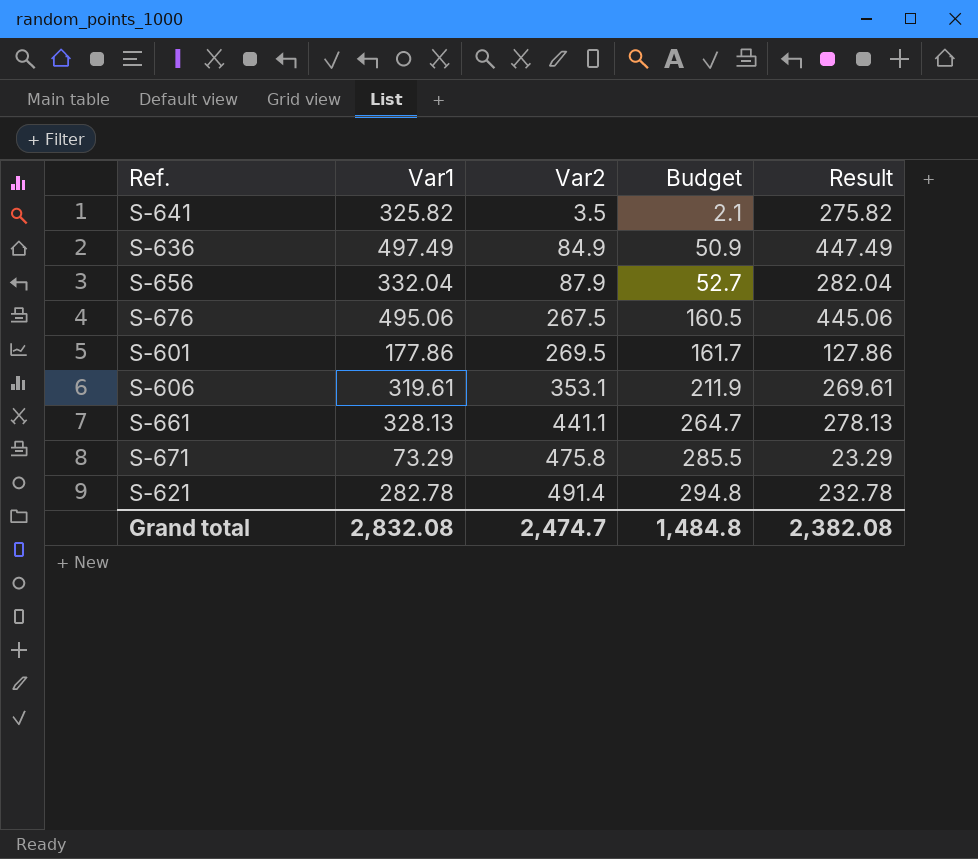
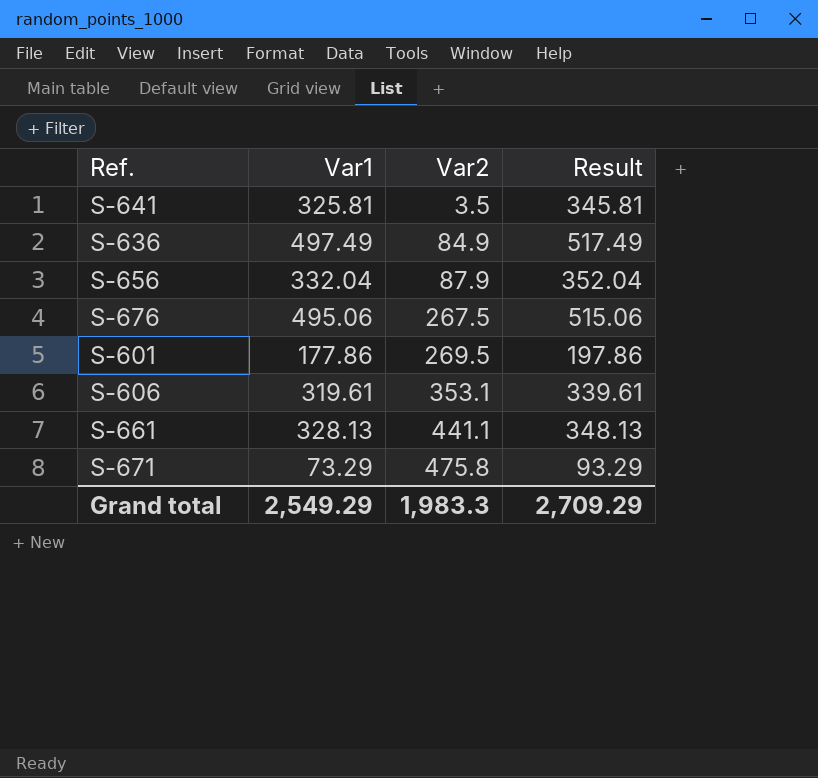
column Budget | formula: [Var2] * 0.6 -> none
column Result | formula: [Var1] - 50 -> [Var1] + 20
row S-621: 282.78 | 491.4 | 294.8 | 232.78 -> none
S-641 | Var1: 325.82 -> 325.81
Grand total | Var1: 2,832.08 -> 2,549.29
Grand total | Var2: 2,474.7 -> 1,983.3
Grand total | Result: 2,382.08 -> 2,709.29

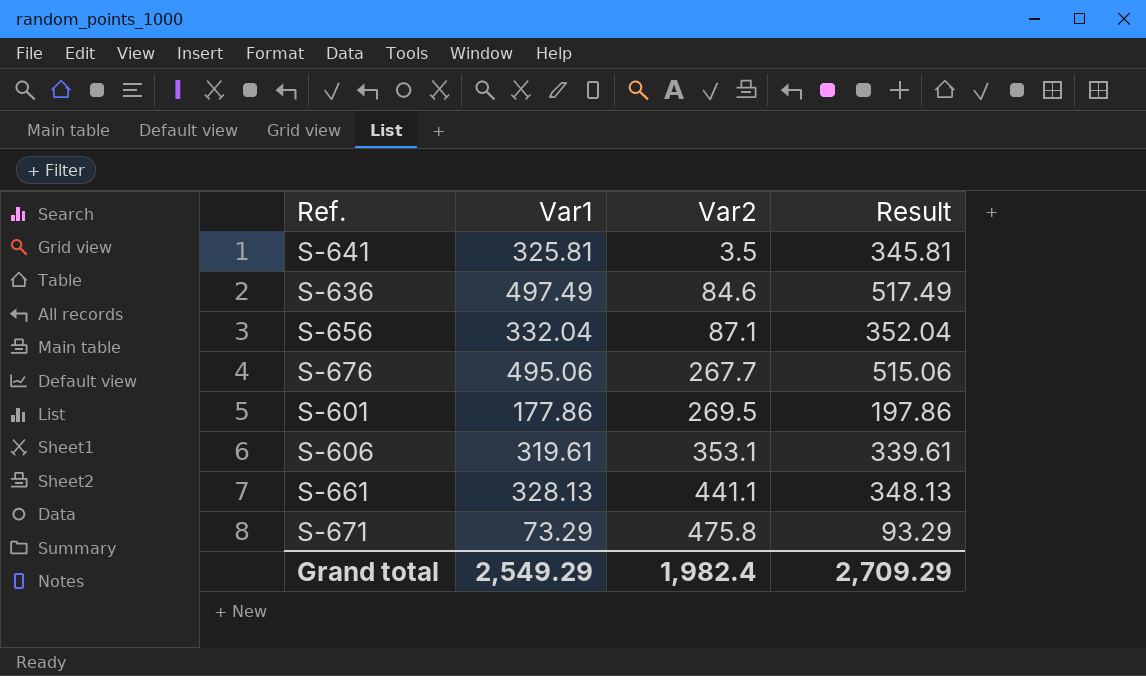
S-636 | Var2: 84.9 -> 84.6
S-656 | Var2: 87.9 -> 87.1
S-676 | Var2: 267.5 -> 267.7
Grand total | Var2: 1,983.3 -> 1,982.4

